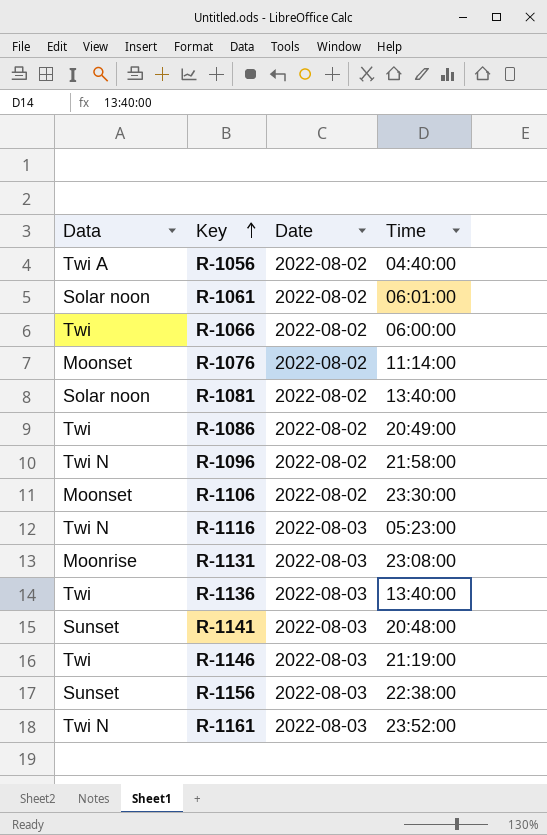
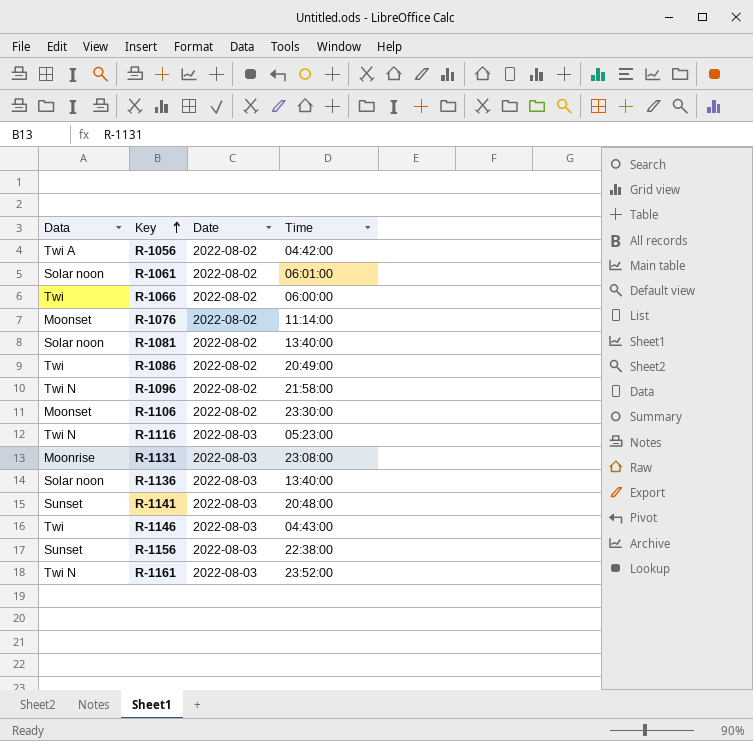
R-1056 | Time: 04:40:00 -> 04:42:00
R-1136 | Data: Twi -> Solar noon
R-1146 | Time: 21:19:00 -> 04:43:00

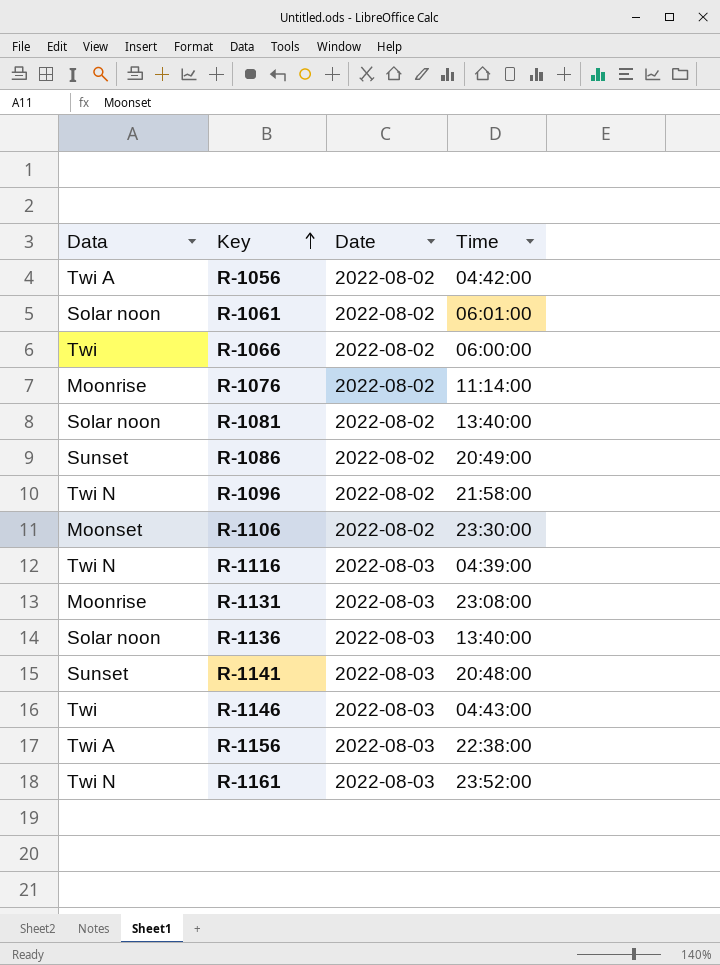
R-1076 | Data: Moonset -> Moonrise
R-1086 | Data: Twi -> Sunset
R-1116 | Time: 05:23:00 -> 04:39:00
R-1156 | Data: Sunset -> Twi A

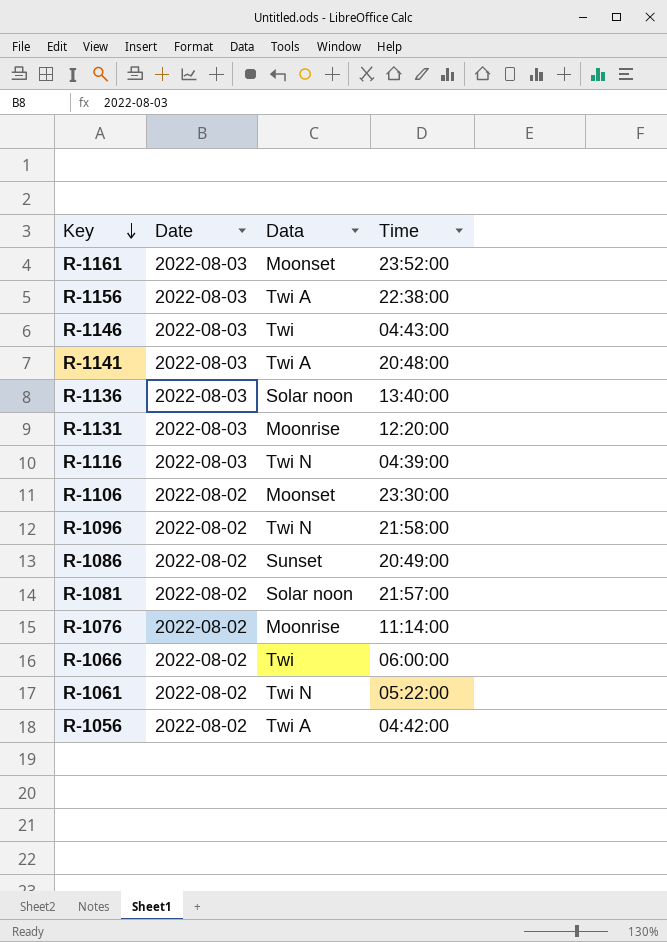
row order: Key ascending -> Key descending
column Data | position: 1 -> 3
R-1161 | Data: Twi N -> Moonset
R-1141 | Data: Sunset -> Twi A
R-1131 | Time: 23:08:00 -> 12:20:00
R-1081 | Time: 13:40:00 -> 21:57:00
R-1061 | Data: Solar noon -> Twi N
R-1061 | Time: 06:01:00 -> 05:22:00

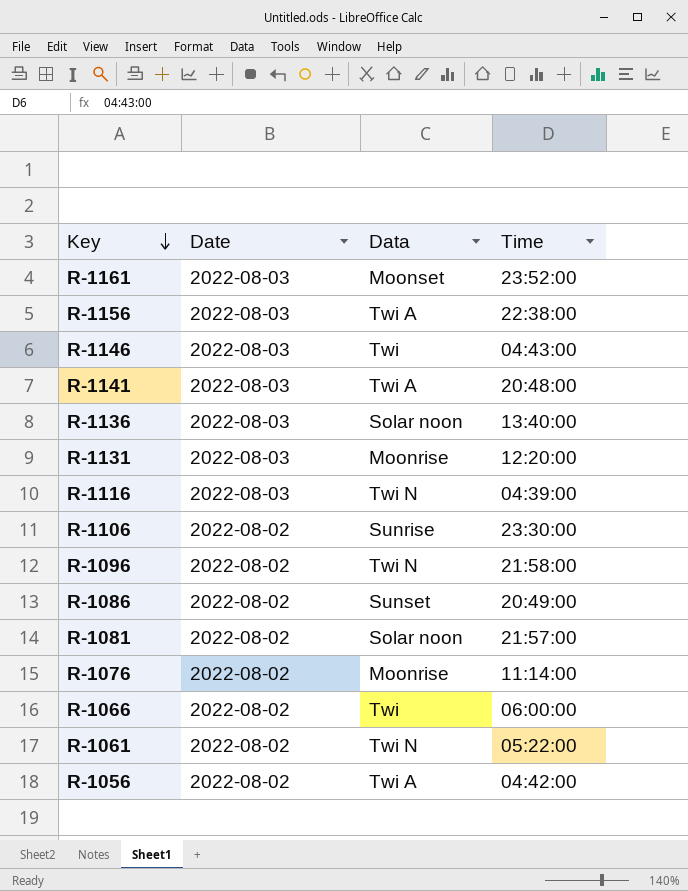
R-1106 | Data: Moonset -> Sunrise

